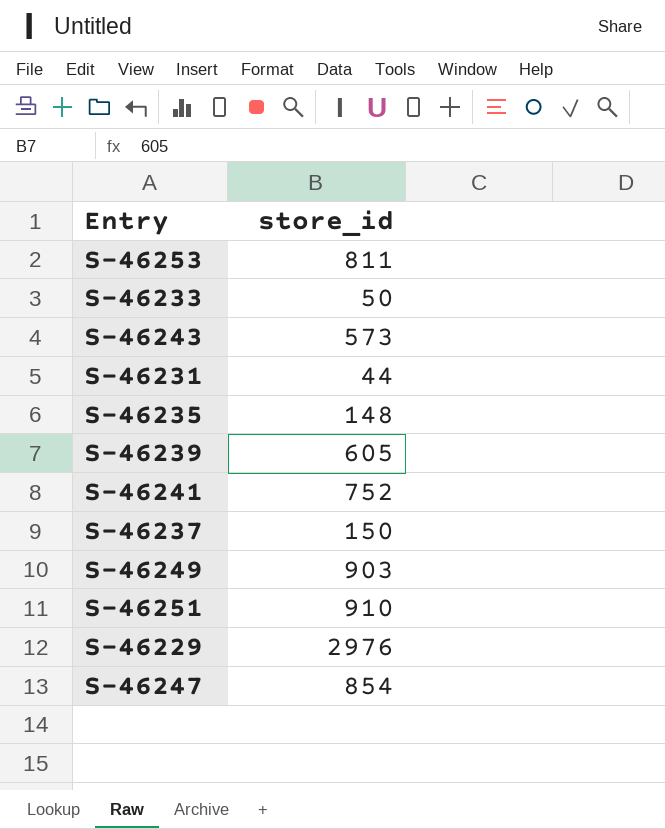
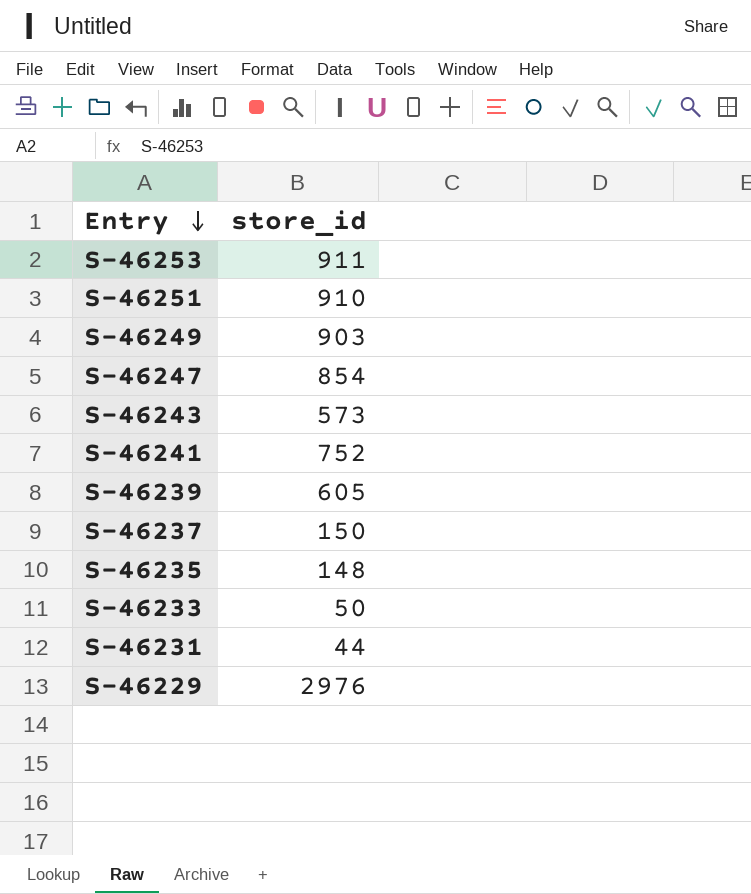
row order: none -> Entry descending
S-46253 | store_id: 811 -> 911

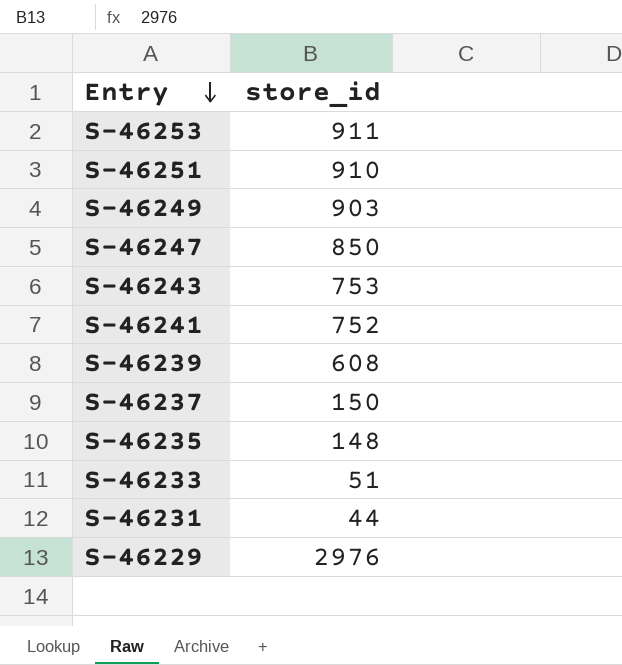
S-46247 | store_id: 854 -> 850
S-46243 | store_id: 573 -> 753
S-46239 | store_id: 605 -> 608
S-46233 | store_id: 50 -> 51

